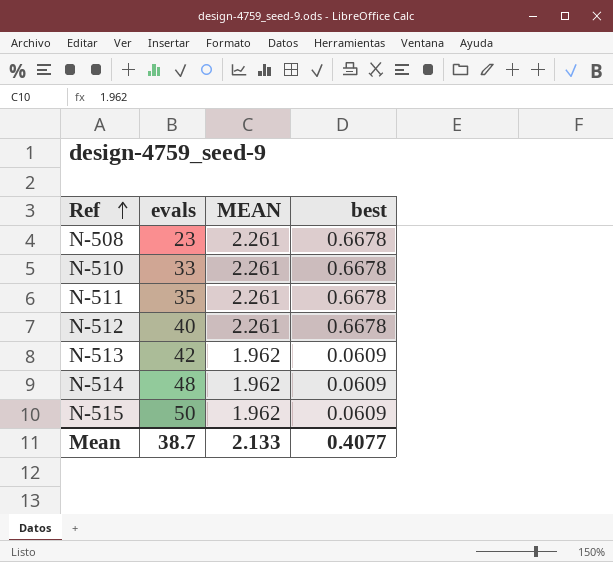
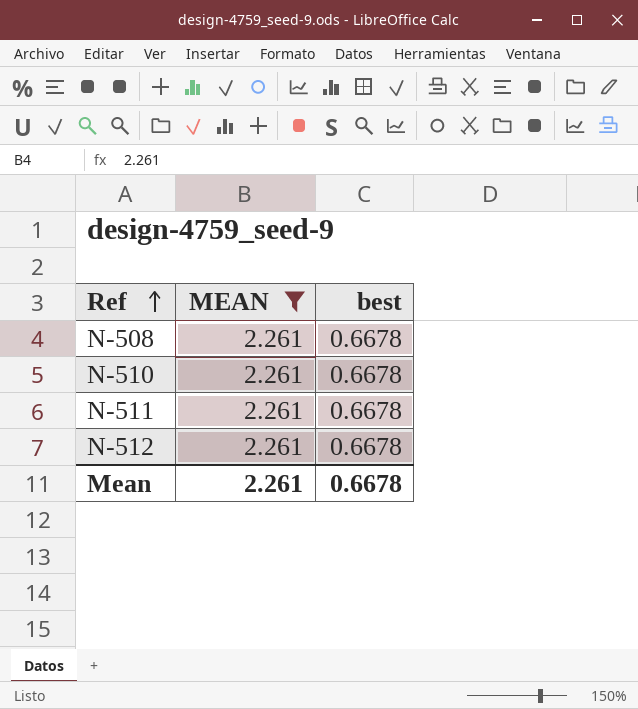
filter: none -> MEAN = 2.261
column evals | position: 2 -> none
Mean | MEAN: 2.133 -> 2.261
Mean | best: 0.4077 -> 0.6678

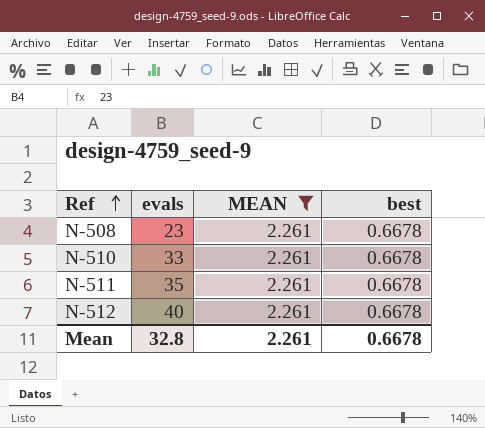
column evals | position: none -> 2

